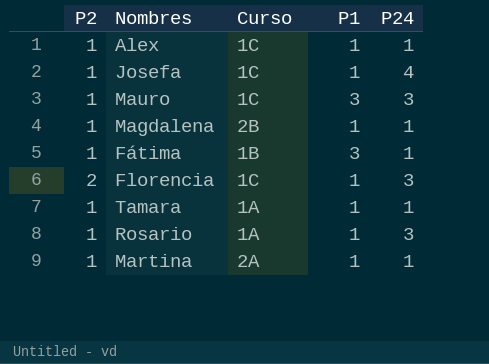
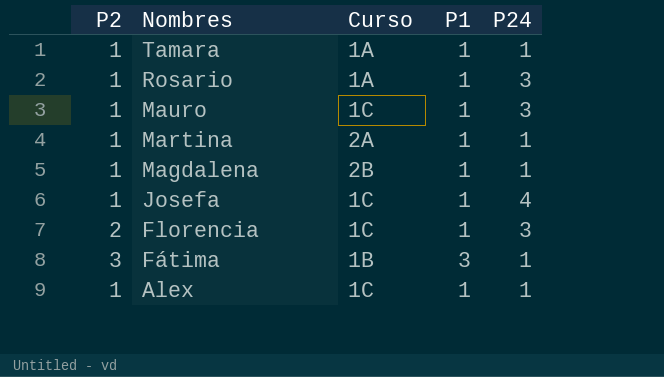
row order: none -> Nombres descending
Mauro | P1: 3 -> 1
Fátima | P2: 1 -> 3

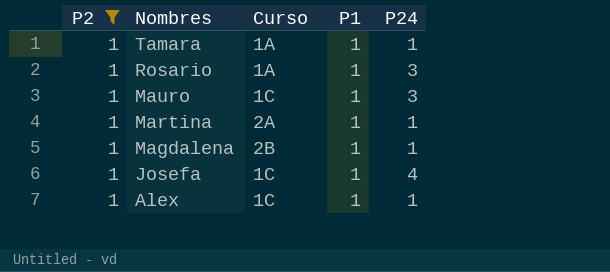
filter: none -> P2 = 1

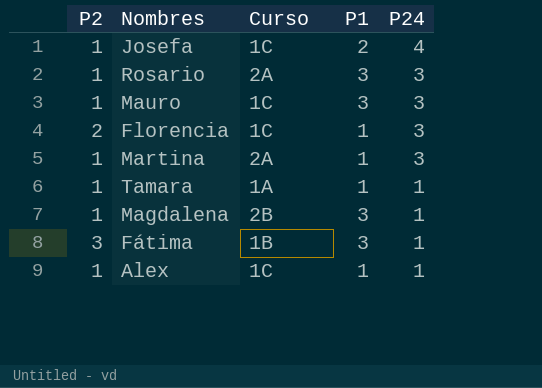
filter: P2 = 1 -> none
row order: Nombres descending -> P24 descending
Josefa | P1: 1 -> 2
Rosario | Curso: 1A -> 2A
Rosario | P1: 1 -> 3
Mauro | P1: 1 -> 3
Martina | P24: 1 -> 3
Magdalena | P1: 1 -> 3

